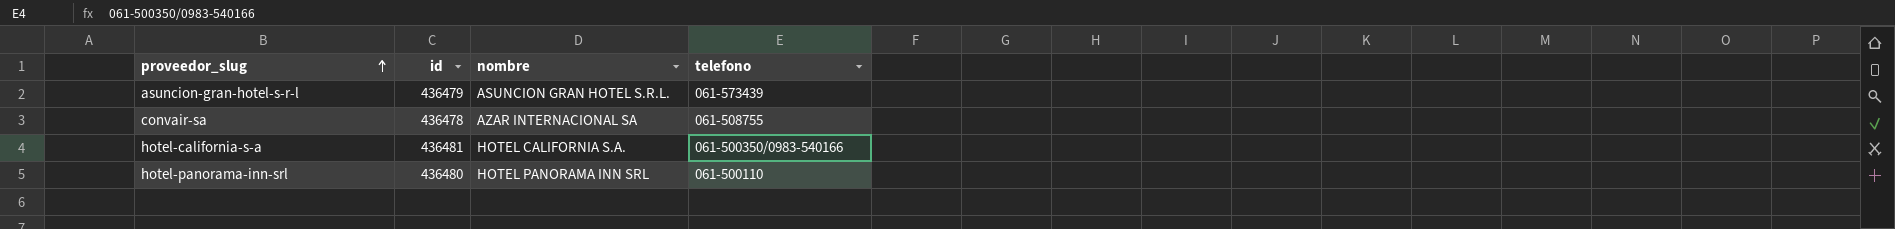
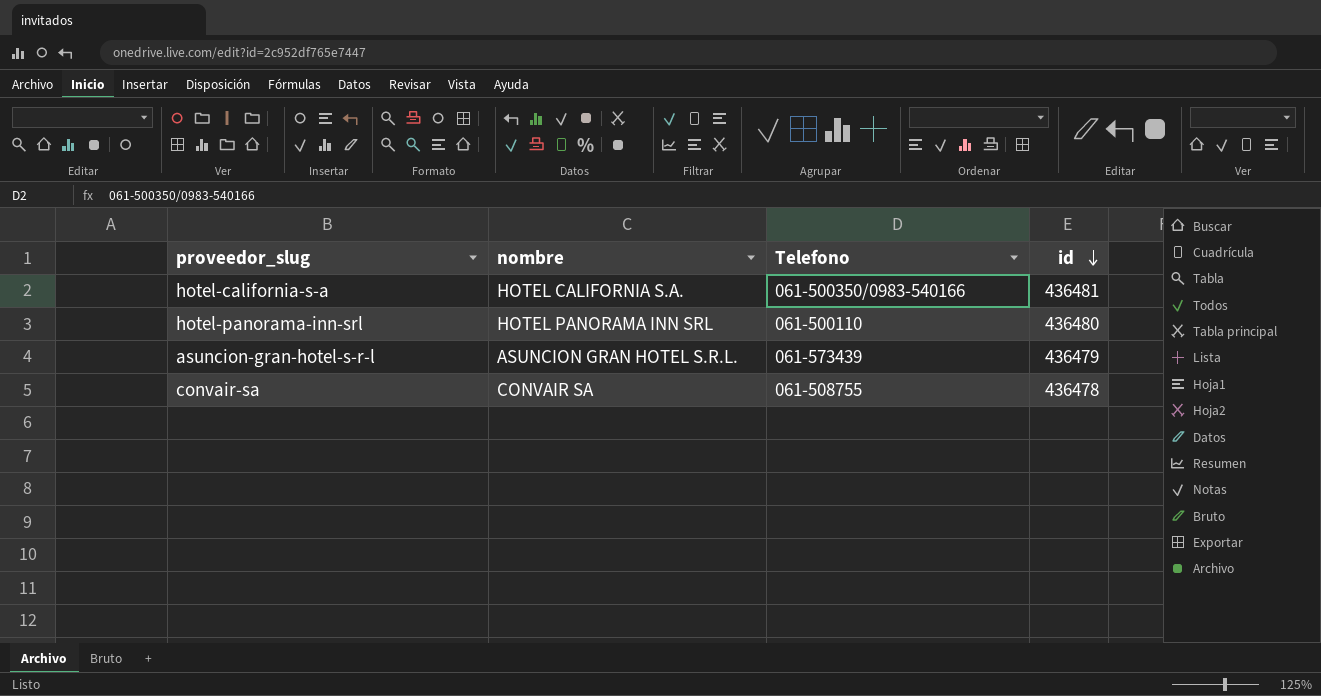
row order: proveedor_slug ascending -> id descending
column name: telefono -> Telefono
column id | position: 2 -> 4
convair-sa | nombre: AZAR INTERNACIONAL SA -> CONVAIR SA

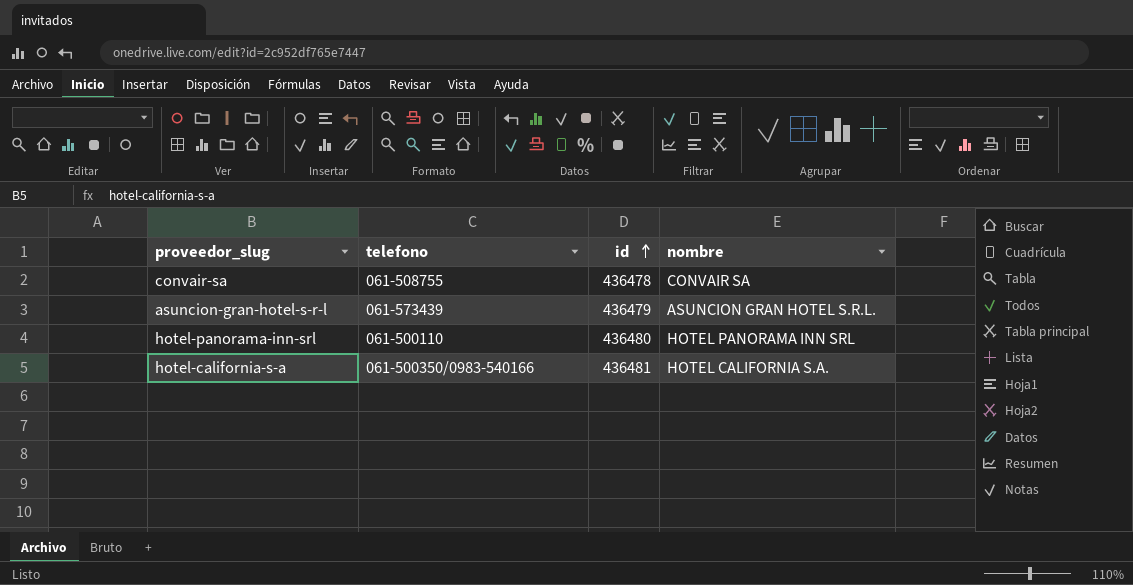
row order: id descending -> id ascending
column name: Telefono -> telefono
column nombre | position: 2 -> 4

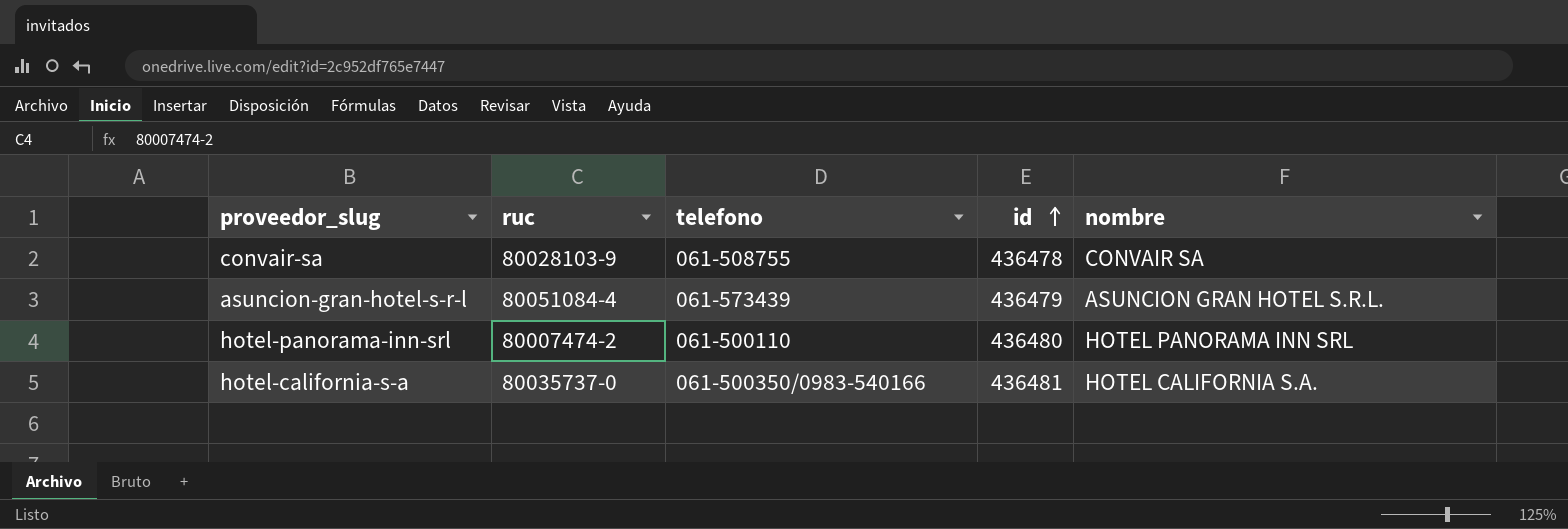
column ruc | position: none -> 2

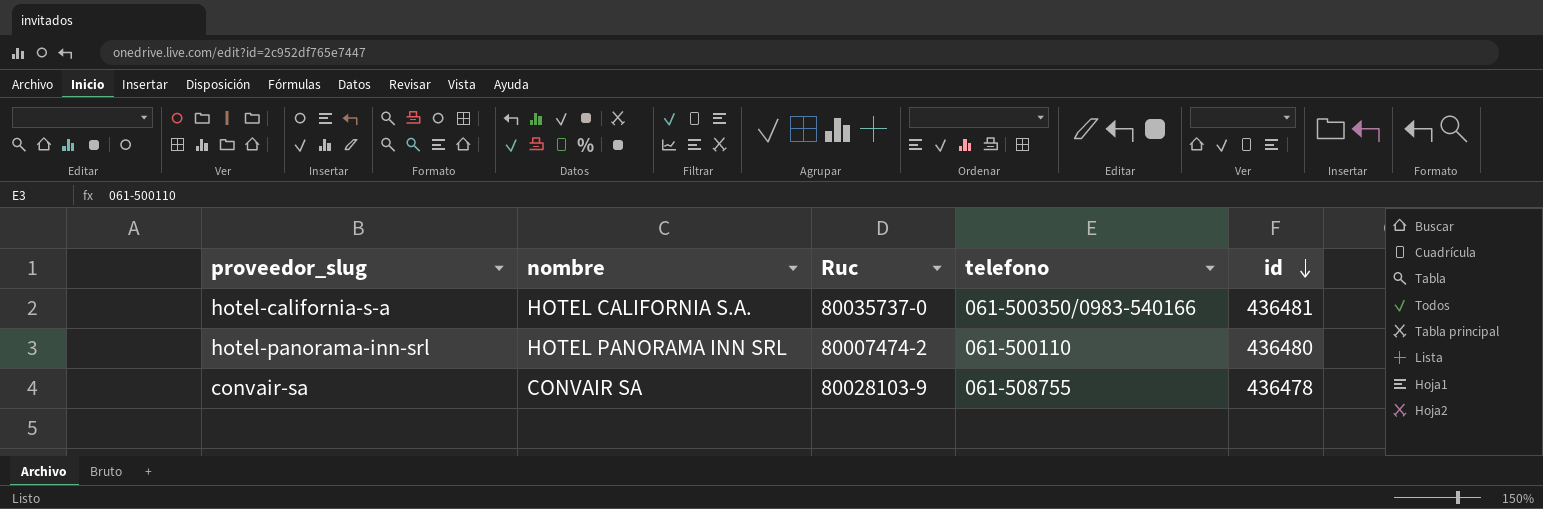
row order: id ascending -> id descending
column nombre | position: 5 -> 2
column name: ruc -> Ruc
row asuncion-gran-hotel-s-r-l: 80051084-4 | 061-573439 | 436479 | ASUNCION GRAN HOTEL S.R.L. -> none

